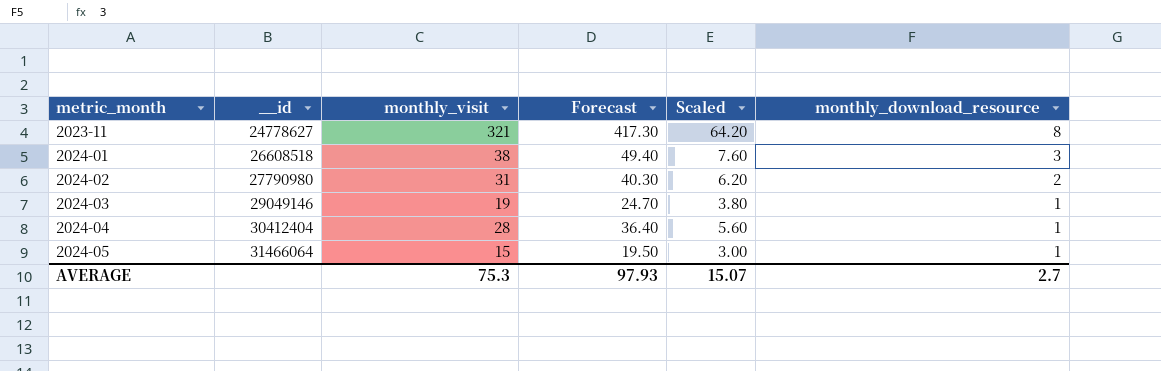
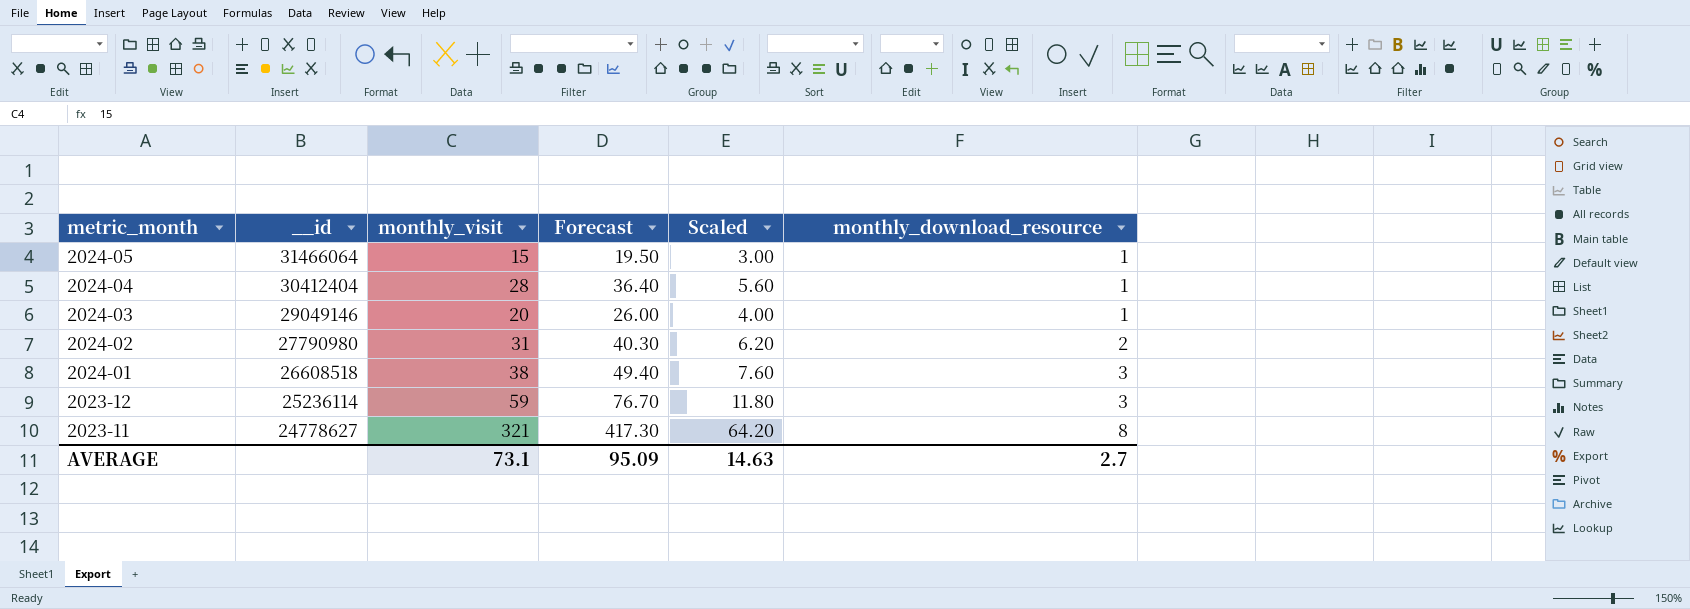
row order: metric_month ascending -> metric_month descending
2024-03 | monthly_visit: 19 -> 20
2024-03 | Forecast: 24.70 -> 26.00
2024-03 | Scaled: 3.80 -> 4.00
row 2023-12: none -> 25236114 | 59 | 76.70 | 11.80 | 3
AVERAGE | monthly_visit: 75.3 -> 73.1
AVERAGE | Forecast: 97.93 -> 95.09
AVERAGE | Scaled: 15.07 -> 14.63

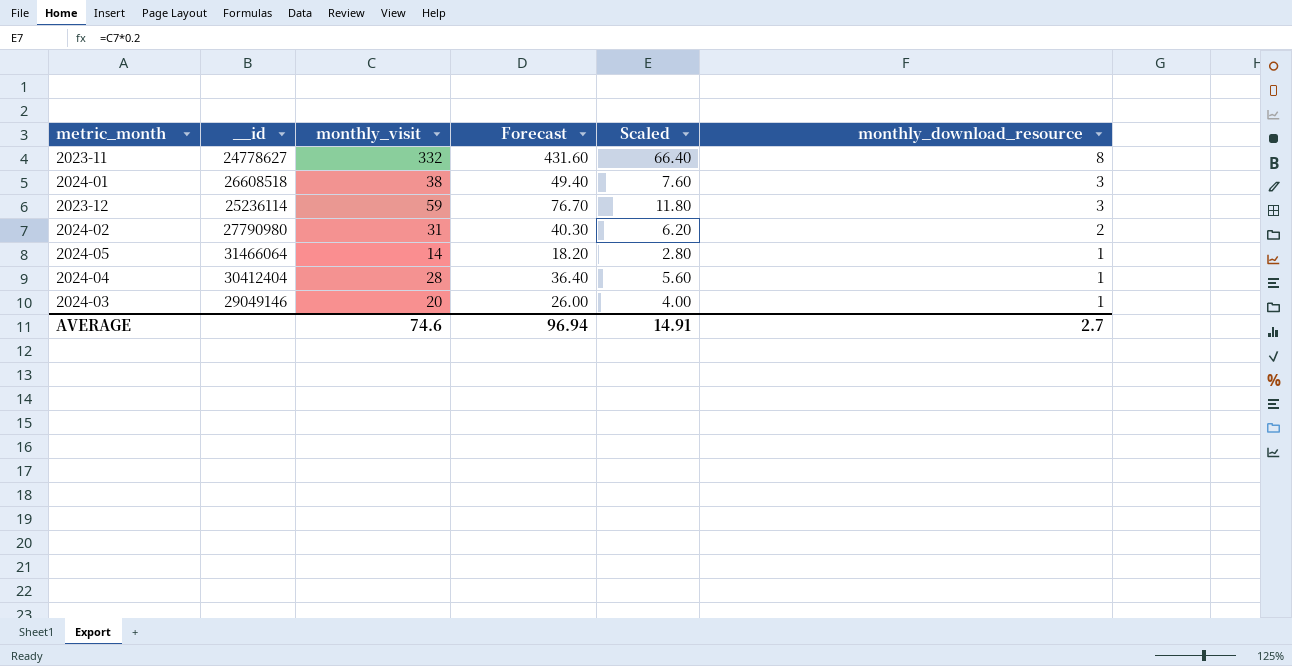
row order: metric_month descending -> monthly_download_resource descending
2023-11 | monthly_visit: 321 -> 332
2023-11 | Forecast: 417.30 -> 431.60
2023-11 | Scaled: 64.20 -> 66.40
2024-05 | monthly_visit: 15 -> 14
2024-05 | Forecast: 19.50 -> 18.20
2024-05 | Scaled: 3.00 -> 2.80
AVERAGE | monthly_visit: 73.1 -> 74.6
AVERAGE | Forecast: 95.09 -> 96.94
AVERAGE | Scaled: 14.63 -> 14.91

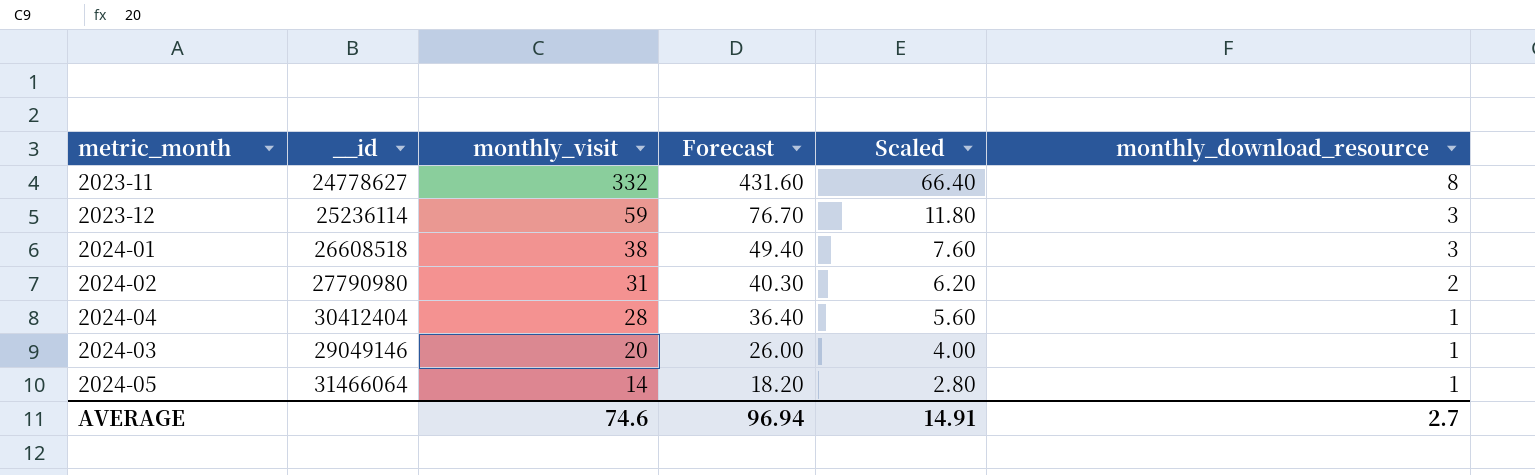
row order: monthly_download_resource descending -> monthly_visit descending

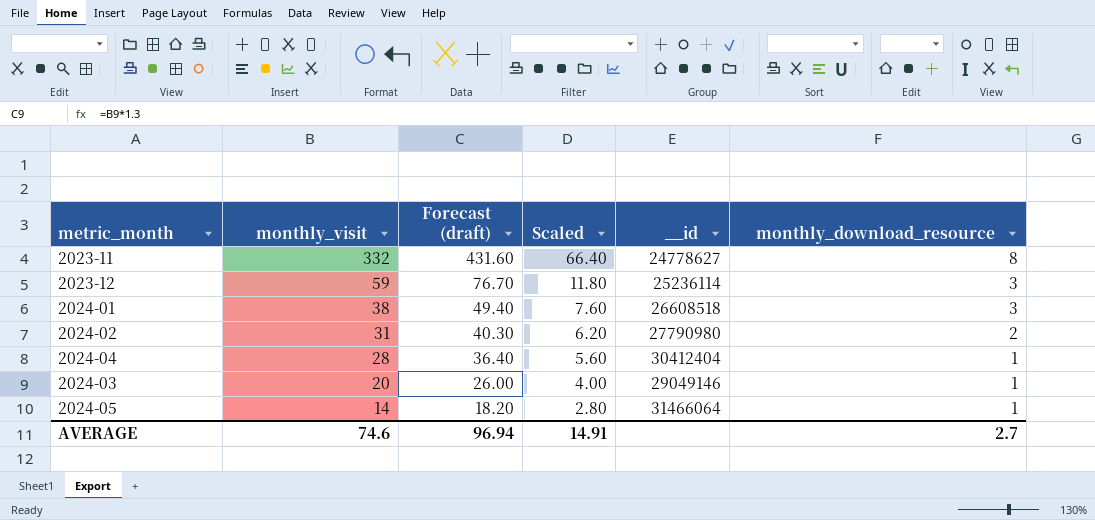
column name: Forecast -> Forecast (draft)
column __id | position: 2 -> 5

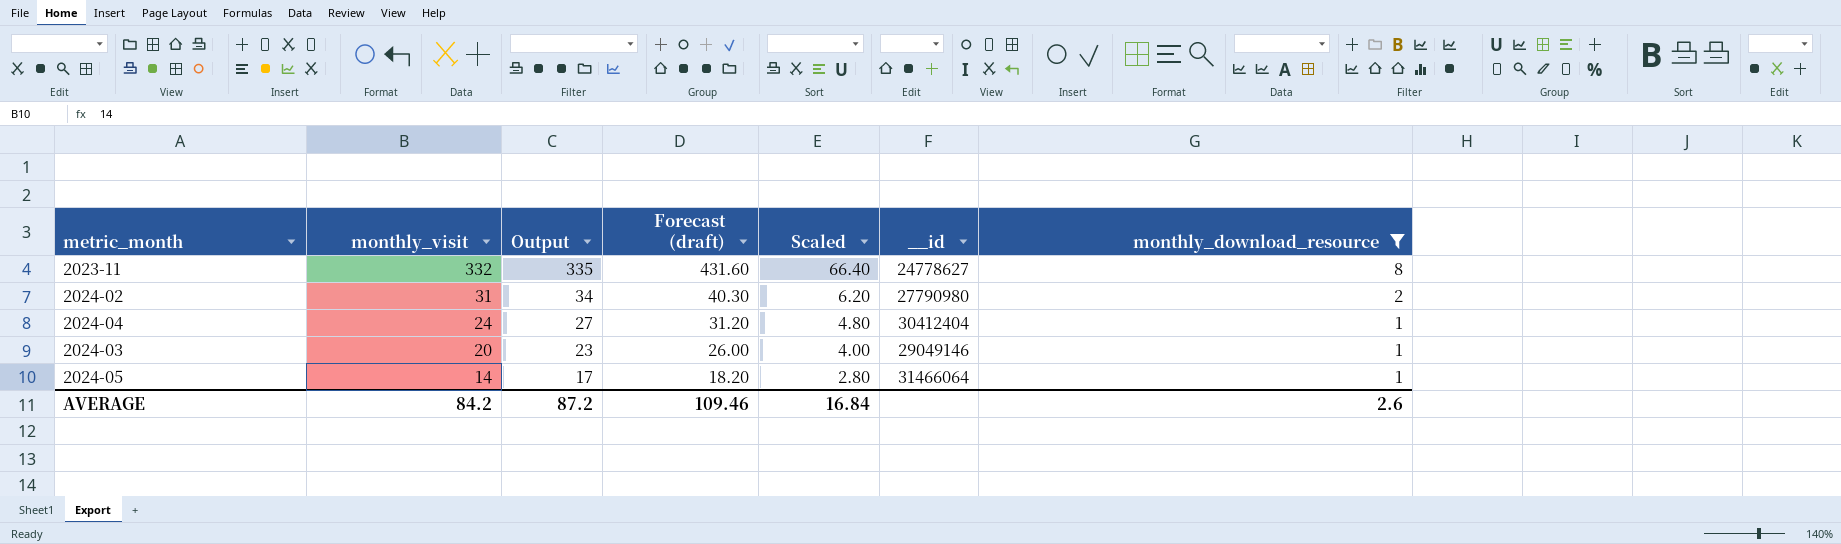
filter: none -> monthly_download_resource != 3
column Output | formula: none -> [monthly_visit] + 3
2024-04 | monthly_visit: 28 -> 24
2024-04 | Forecast (draft): 36.40 -> 31.20
2024-04 | Scaled: 5.60 -> 4.80
AVERAGE | monthly_visit: 74.6 -> 84.2
AVERAGE | Forecast (draft): 96.94 -> 109.46
AVERAGE | Scaled: 14.91 -> 16.84
AVERAGE | monthly_download_resource: 2.7 -> 2.6

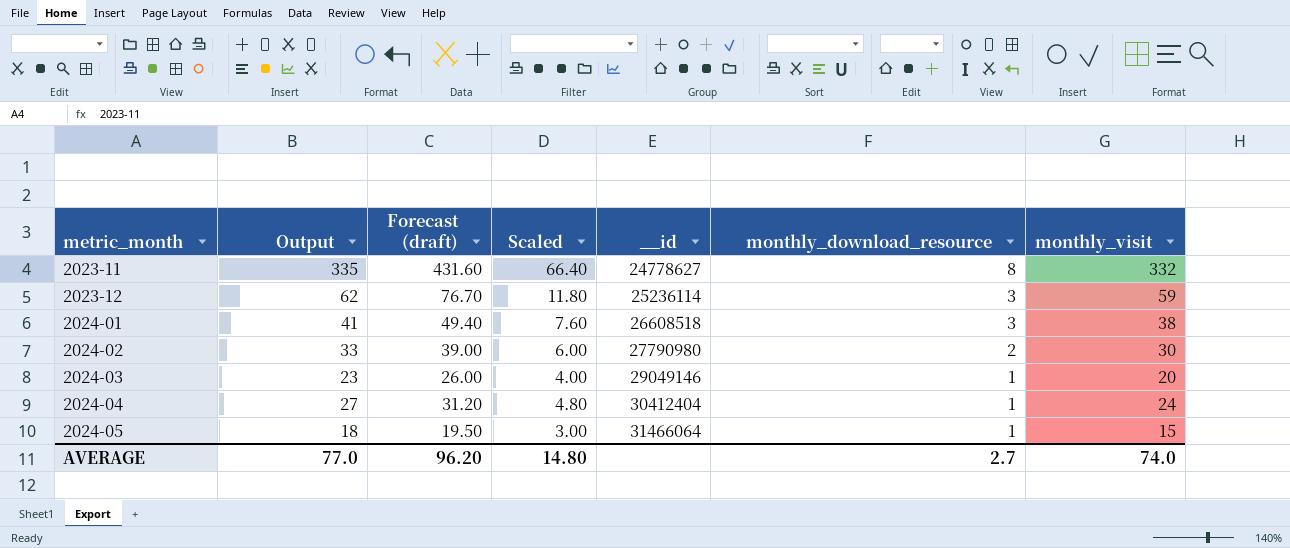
filter: monthly_download_resource != 3 -> none
row order: monthly_visit descending -> metric_month ascending
column monthly_visit | position: 2 -> 7
2024-02 | Output: 34 -> 33
2024-02 | Forecast (draft): 40.30 -> 39.00
2024-02 | Scaled: 6.20 -> 6.00
2024-02 | monthly_visit: 31 -> 30
2024-05 | Output: 17 -> 18
2024-05 | Forecast (draft): 18.20 -> 19.50
2024-05 | Scaled: 2.80 -> 3.00
2024-05 | monthly_visit: 14 -> 15
AVERAGE | Output: 87.2 -> 77.0
AVERAGE | Forecast (draft): 109.46 -> 96.20
AVERAGE | Scaled: 16.84 -> 14.80
AVERAGE | monthly_download_resource: 2.6 -> 2.7
AVERAGE | monthly_visit: 84.2 -> 74.0

